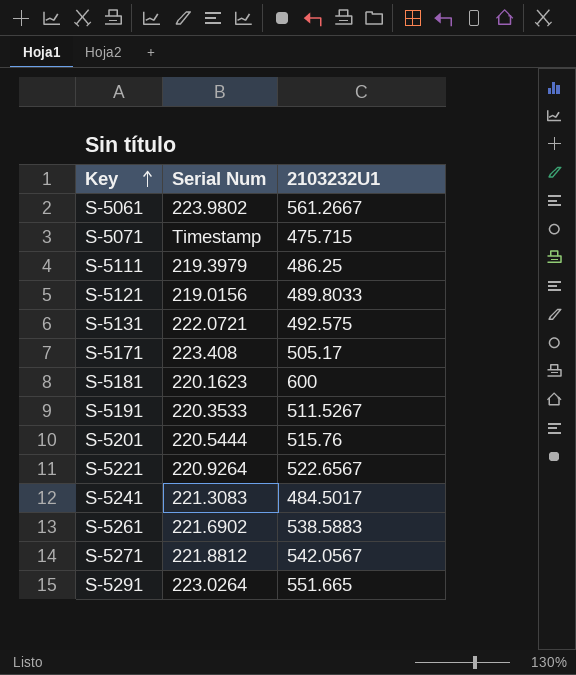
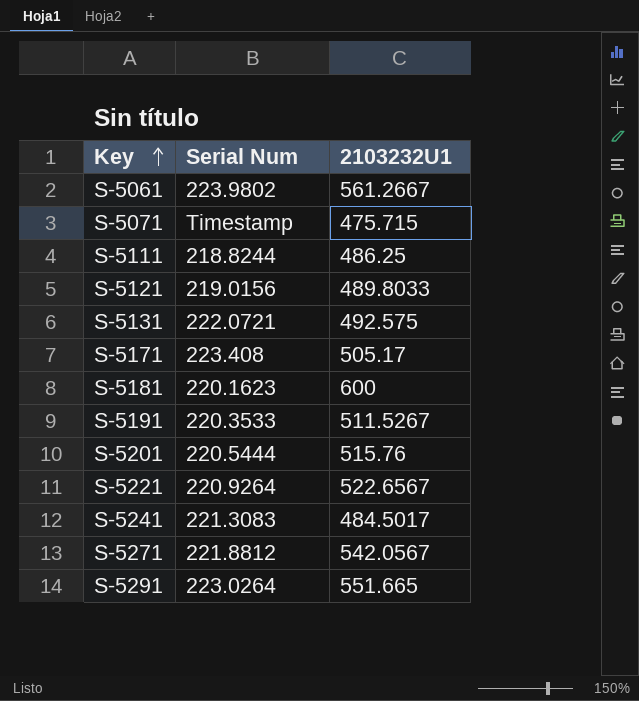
row S-5261: 221.6902 | 538.5883 -> none
S-5111 | Serial Num: 219.3979 -> 218.8244

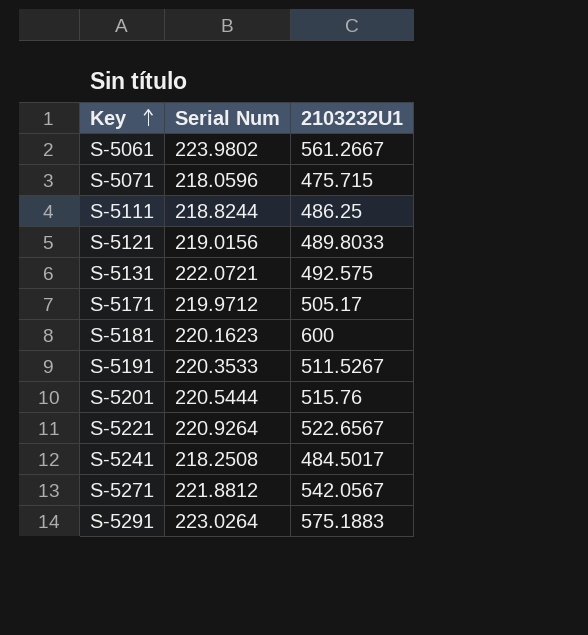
S-5071 | Serial Num: Timestamp -> 218.0596
S-5171 | Serial Num: 223.408 -> 219.9712
S-5241 | Serial Num: 221.3083 -> 218.2508
S-5291 | 2103232U1: 551.665 -> 575.1883

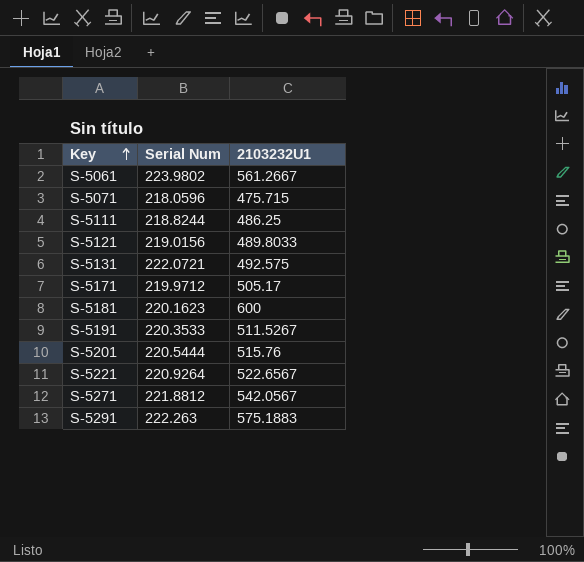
row S-5241: 218.2508 | 484.5017 -> none
S-5291 | Serial Num: 223.0264 -> 222.263

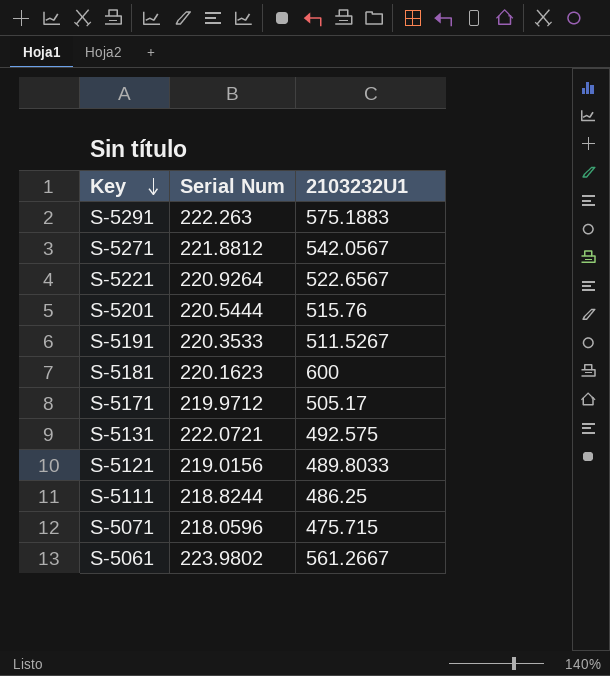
row order: Key ascending -> Key descending

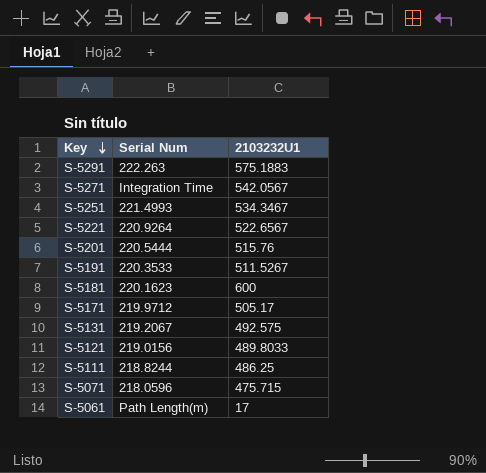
S-5271 | Serial Num: 221.8812 -> Integration Time
row S-5251: none -> 221.4993 | 534.3467
S-5131 | Serial Num: 222.0721 -> 219.2067
S-5061 | Serial Num: 223.9802 -> Path Length(m)
S-5061 | 2103232U1: 561.2667 -> 17

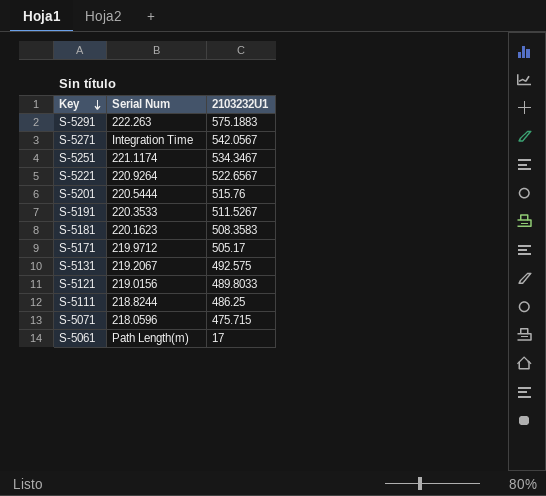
S-5251 | Serial Num: 221.4993 -> 221.1174
S-5181 | 2103232U1: 600 -> 508.3583

